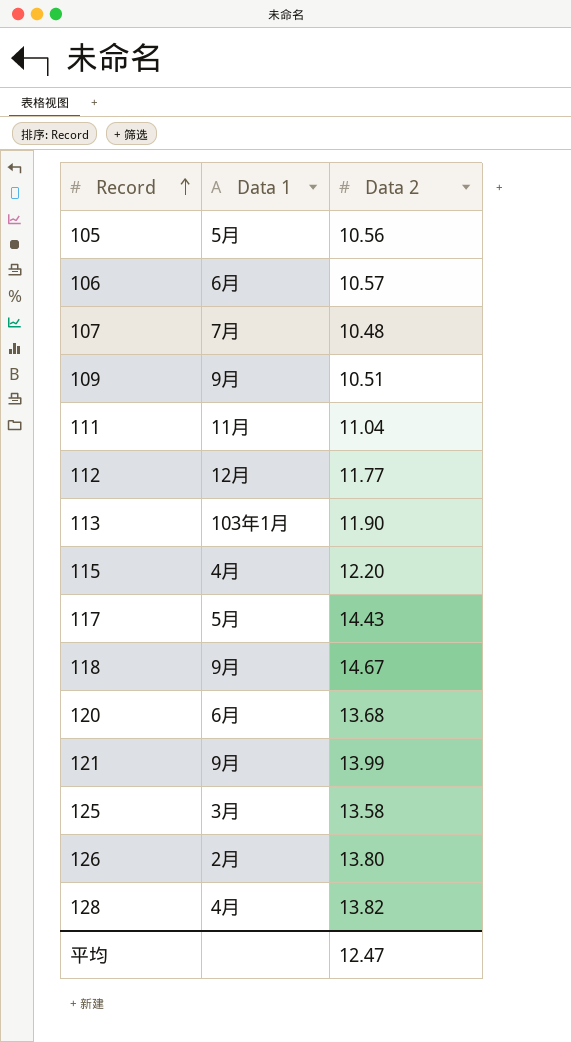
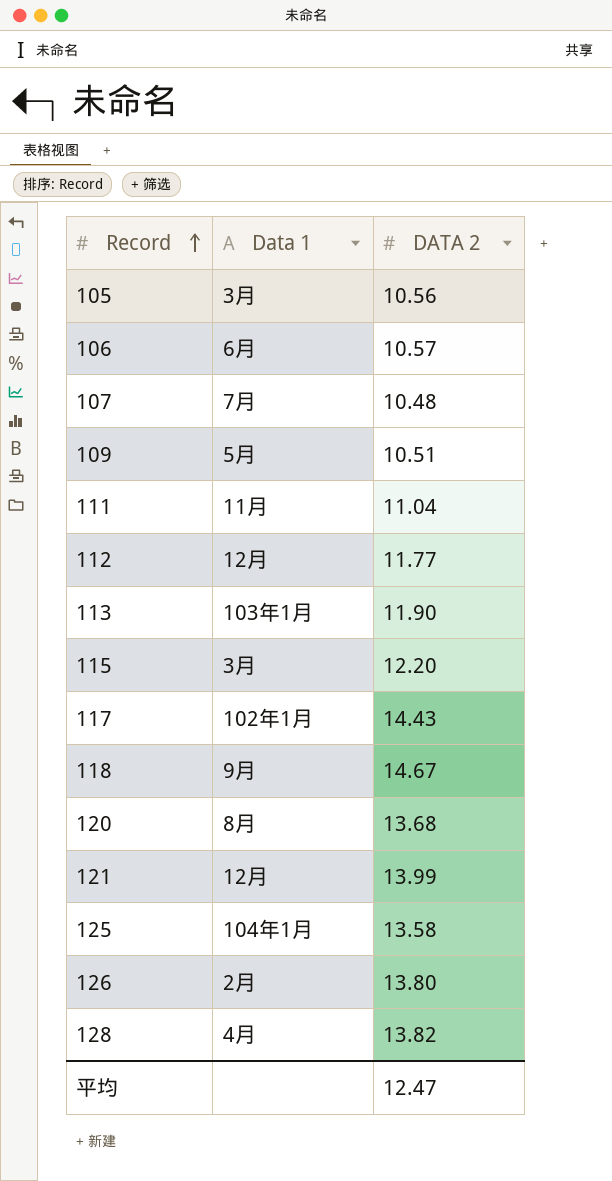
column name: Data 2 -> DATA 2
105 | Data 1: 5月 -> 3月
109 | Data 1: 9月 -> 5月
115 | Data 1: 4月 -> 3月
117 | Data 1: 5月 -> 102年1月
120 | Data 1: 6月 -> 8月
121 | Data 1: 9月 -> 12月
125 | Data 1: 3月 -> 104年1月

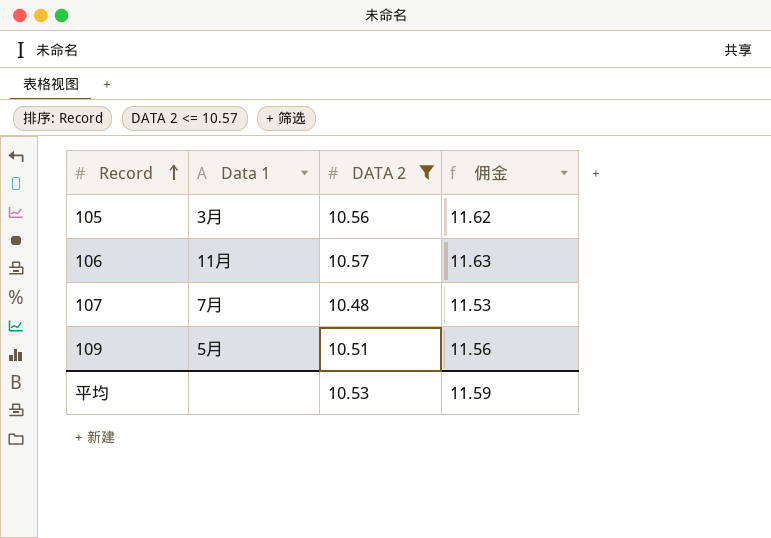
filter: none -> DATA 2 <= 10.57
column 佣金 | formula: none -> [DATA 2] * 1.1
106 | Data 1: 6月 -> 11月
平均 | DATA 2: 12.47 -> 10.53

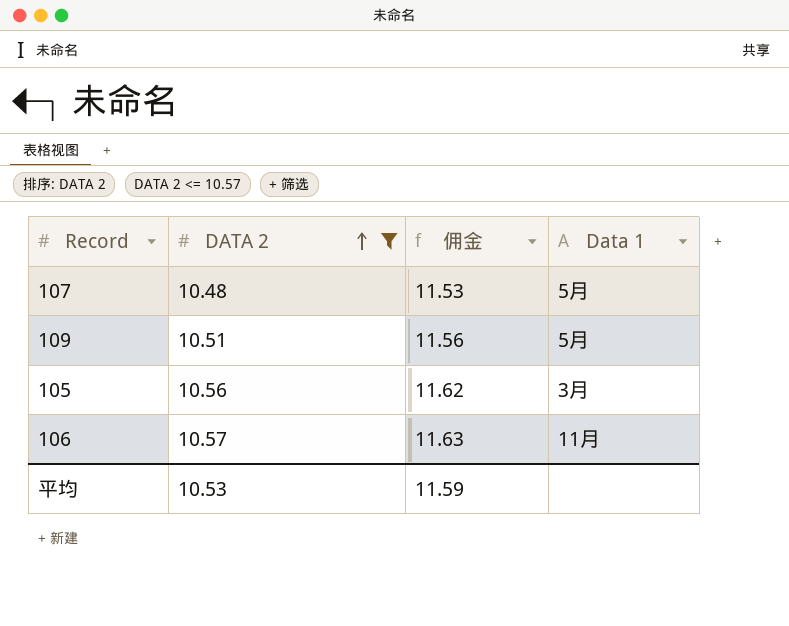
row order: Record ascending -> DATA 2 ascending
column Data 1 | position: 2 -> 4
107 | Data 1: 7月 -> 5月

